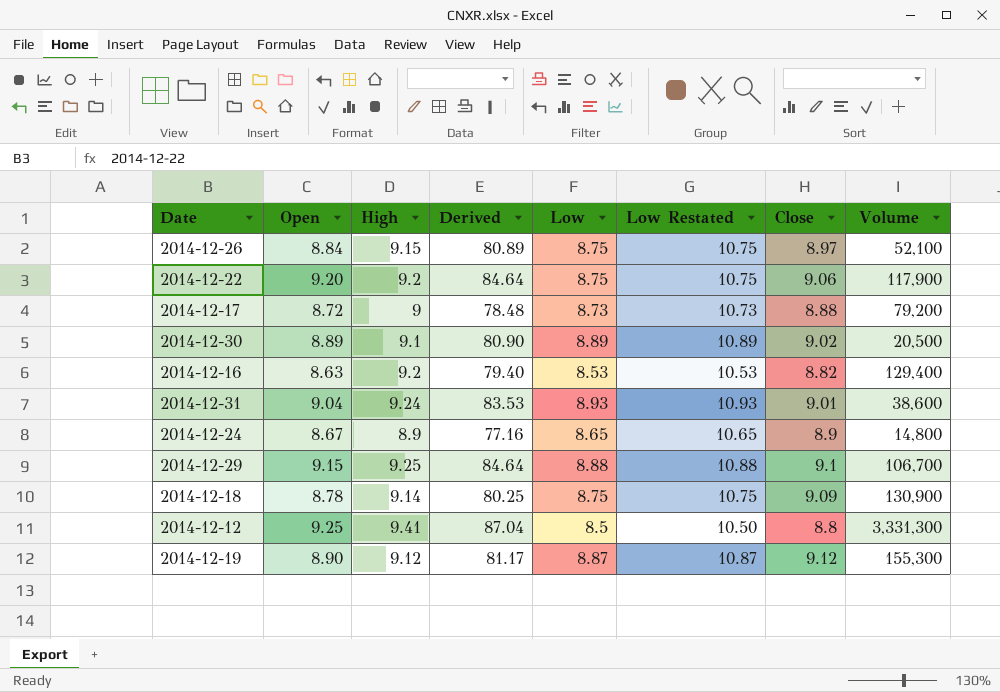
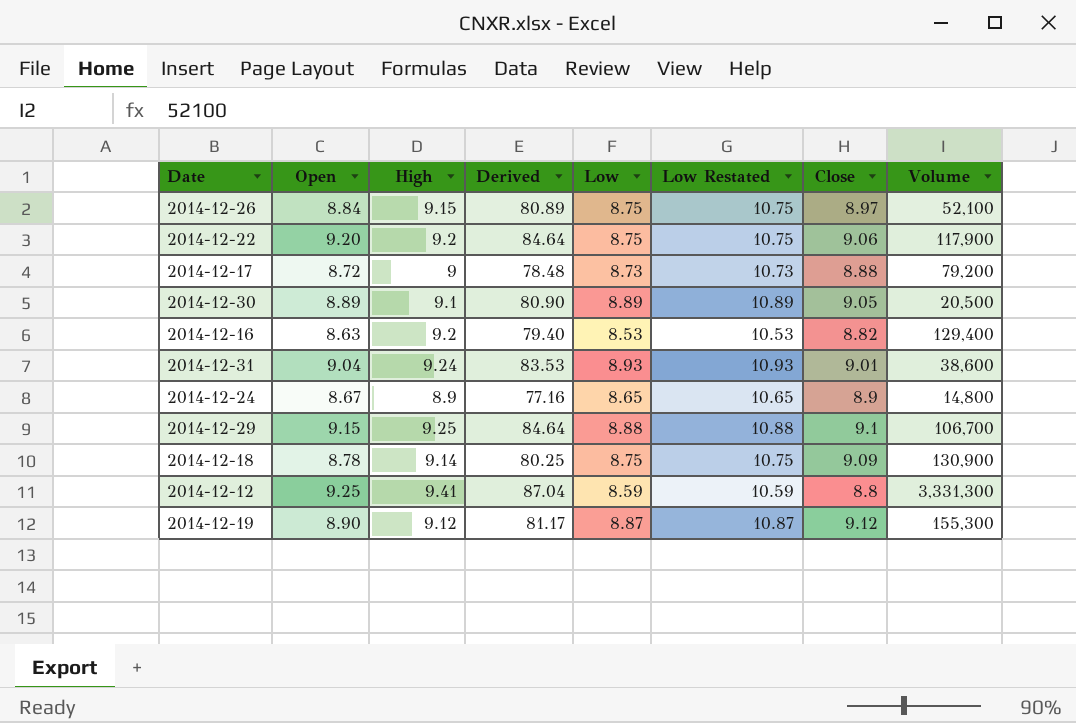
2014-12-30 | Close: 9.02 -> 9.05
2014-12-12 | Low: 8.5 -> 8.59
2014-12-12 | Low Restated: 10.50 -> 10.59

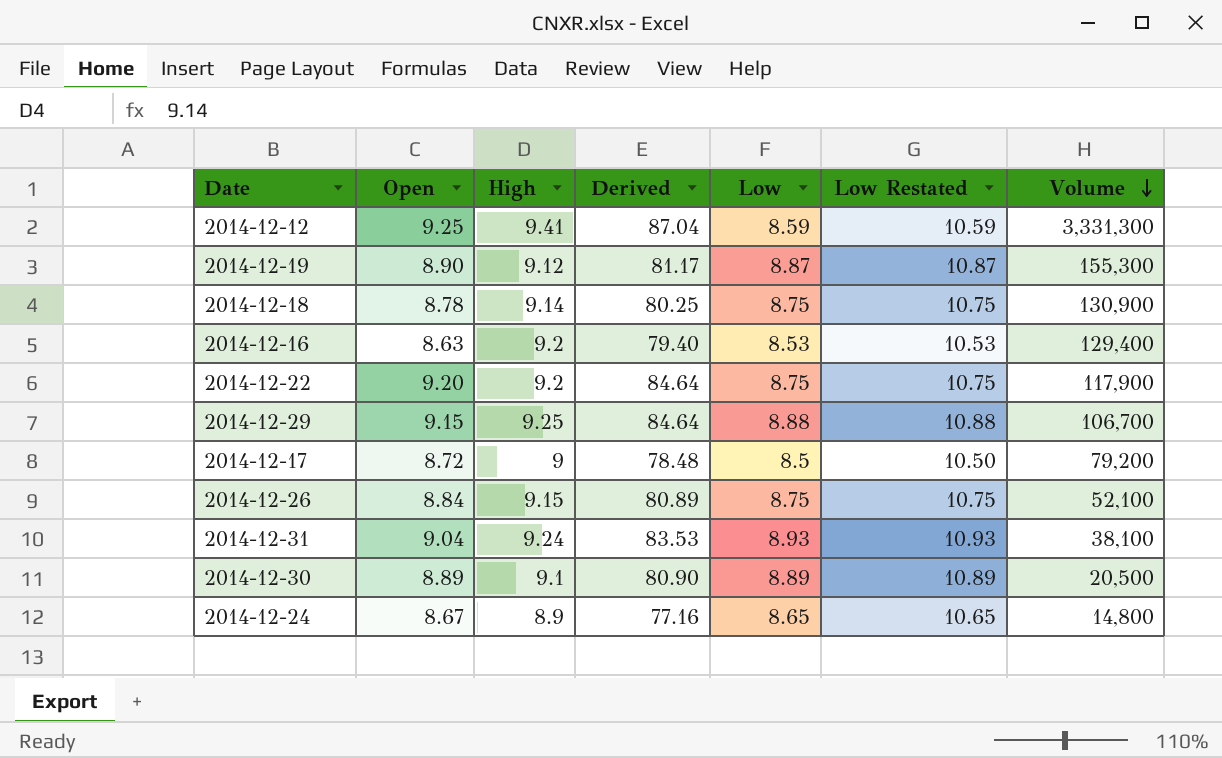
row order: none -> Volume descending
column Close | position: 7 -> none
2014-12-17 | Low: 8.73 -> 8.5
2014-12-17 | Low Restated: 10.73 -> 10.50
2014-12-31 | Volume: 38,600 -> 38,100

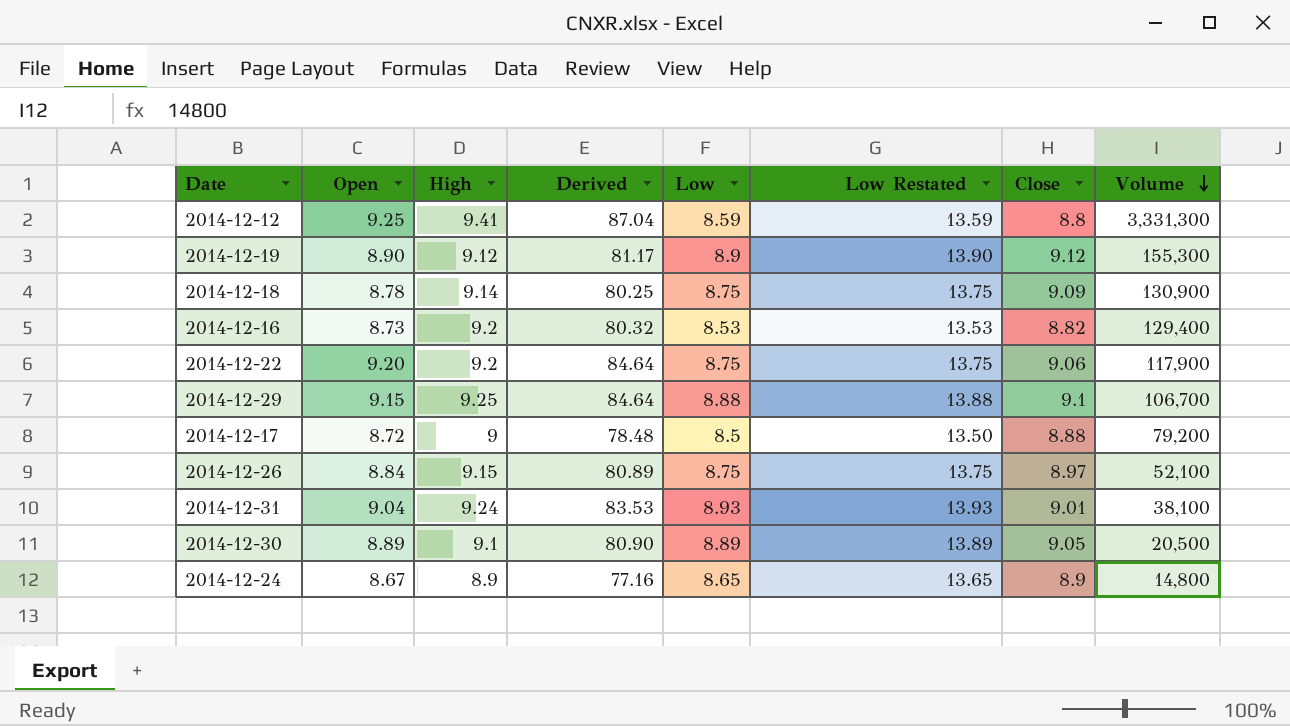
column Low Restated | formula: [Low] + 2 -> [Low] + 5
column Close | position: none -> 7
2014-12-19 | Low: 8.87 -> 8.9
2014-12-16 | Open: 8.63 -> 8.73
2014-12-16 | Derived: 79.40 -> 80.32

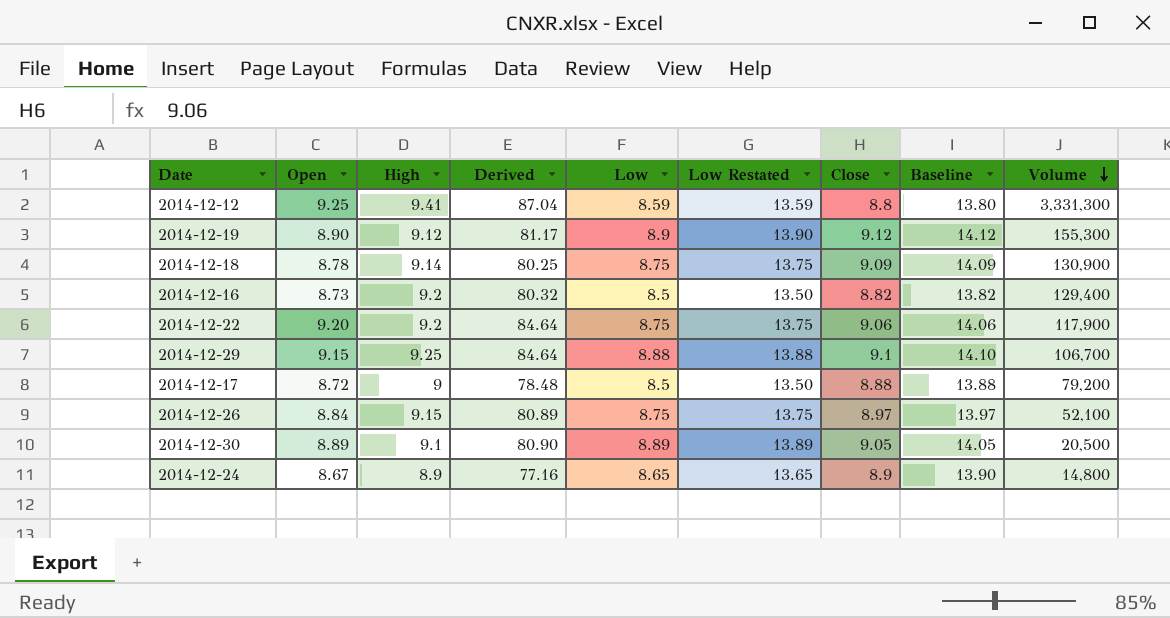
column Baseline | formula: none -> [Close] + 5
row 2014-12-31: 9.04 | 9.24 | 83.53 | 8.93 | 13.93 | 9.01 | 38,100 -> none
2014-12-16 | Low: 8.53 -> 8.5
2014-12-16 | Low Restated: 13.53 -> 13.50

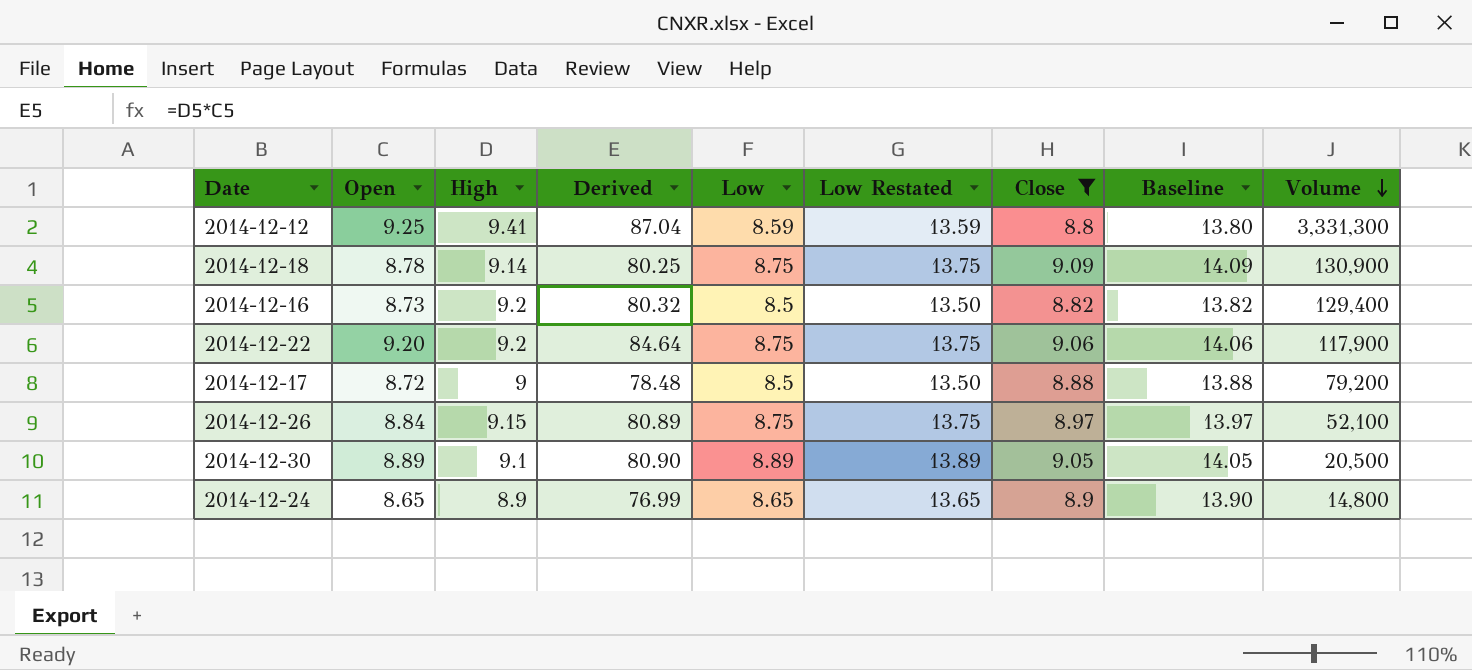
filter: none -> Close <= 9.09
2014-12-24 | Open: 8.67 -> 8.65
2014-12-24 | Derived: 77.16 -> 76.99

